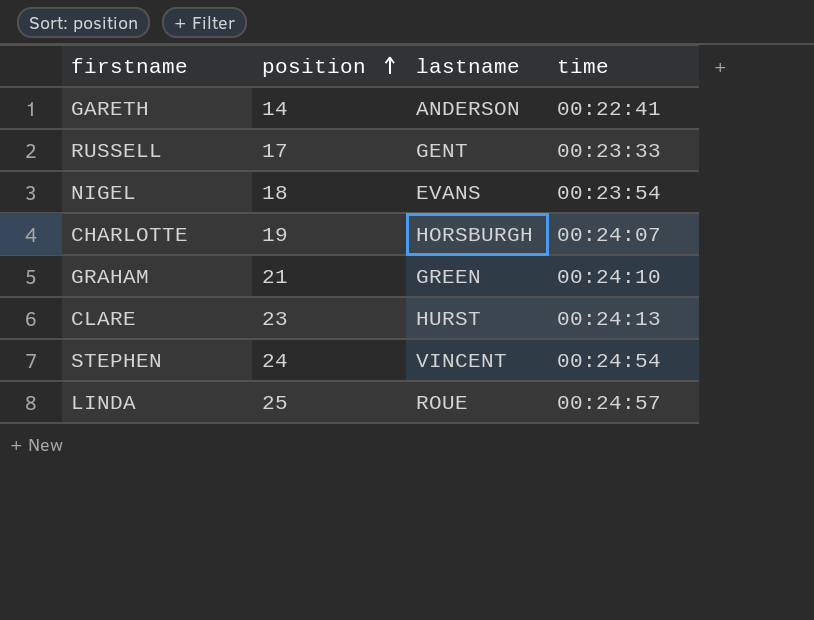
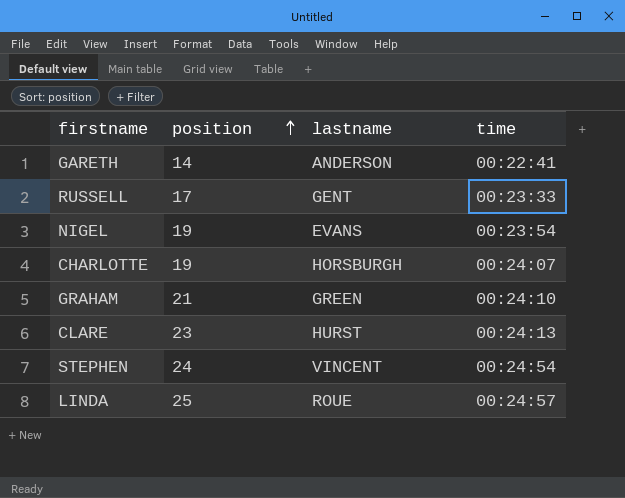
NIGEL | position: 18 -> 19

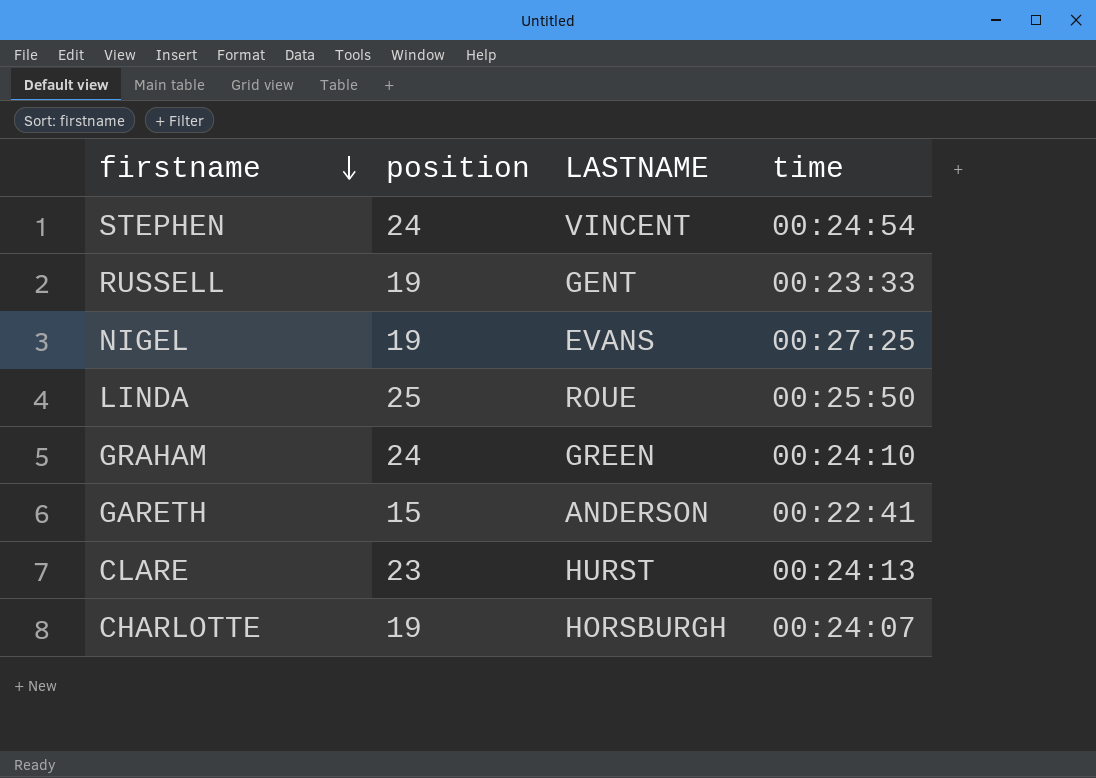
row order: position ascending -> firstname descending
column name: lastname -> LASTNAME
RUSSELL | position: 17 -> 19
NIGEL | time: 00:23:54 -> 00:27:25
LINDA | time: 00:24:57 -> 00:25:50
GRAHAM | position: 21 -> 24
GARETH | position: 14 -> 15

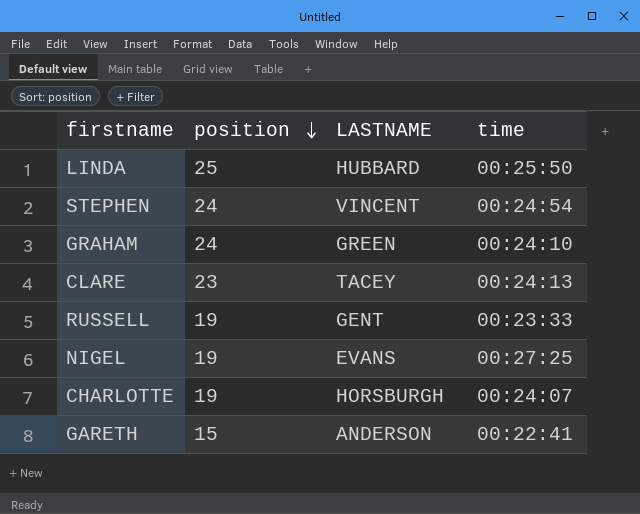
row order: firstname descending -> position descending
LINDA | LASTNAME: ROUE -> HUBBARD
CLARE | LASTNAME: HURST -> TACEY

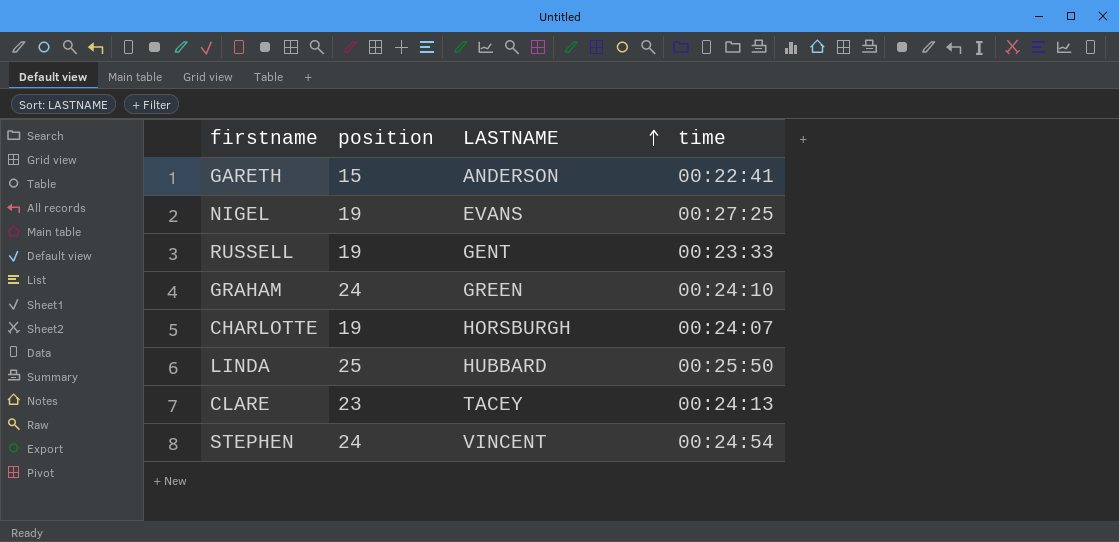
row order: position descending -> LASTNAME ascending

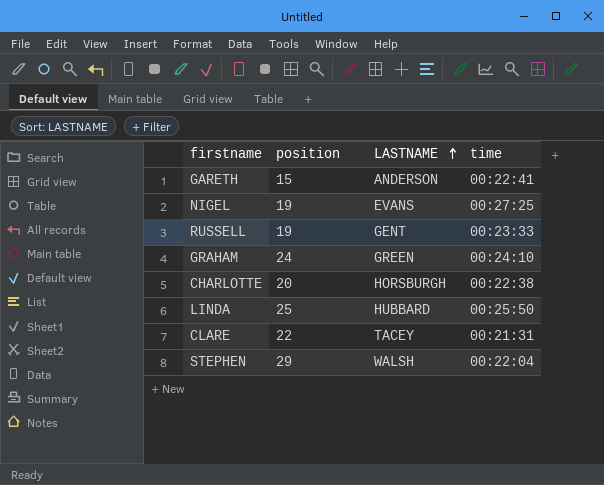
CHARLOTTE | position: 19 -> 20
CHARLOTTE | time: 00:24:07 -> 00:22:38
CLARE | position: 23 -> 22
CLARE | time: 00:24:13 -> 00:21:31
STEPHEN | position: 24 -> 29
STEPHEN | LASTNAME: VINCENT -> WALSH
STEPHEN | time: 00:24:54 -> 00:22:04

